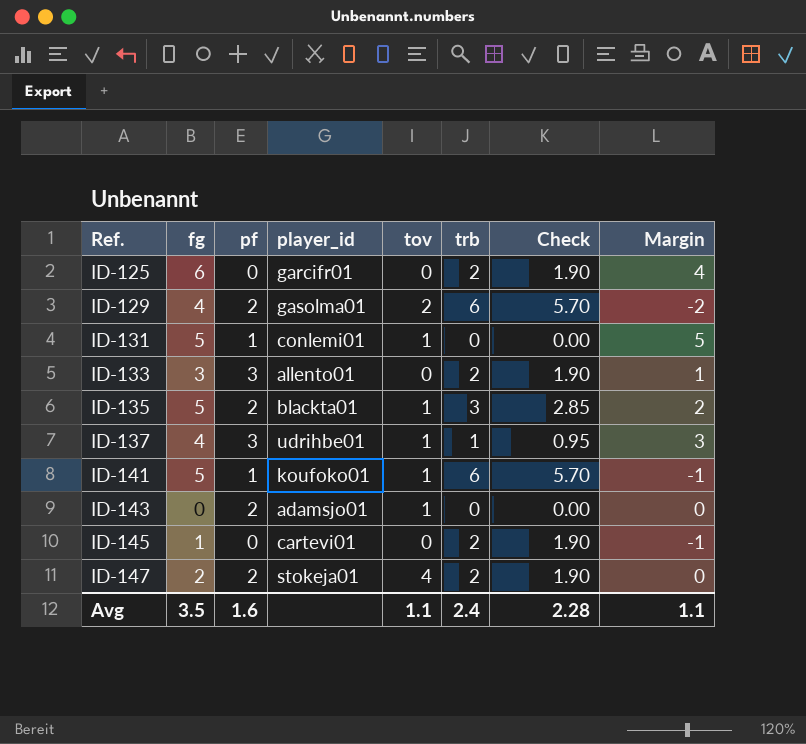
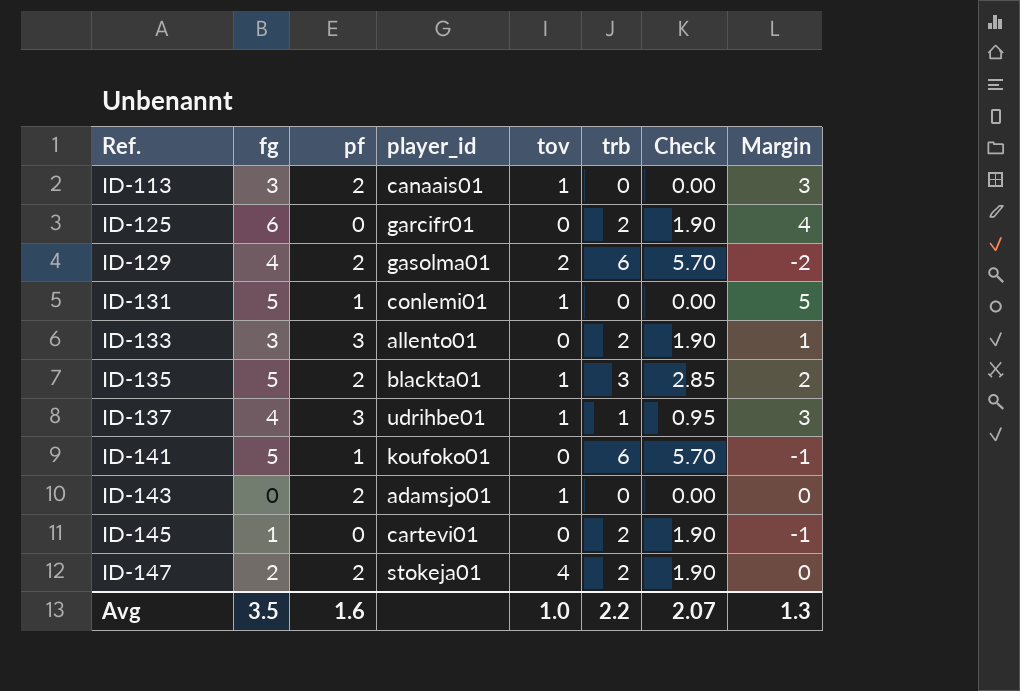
row ID-113: none -> 3 | 2 | canaais01 | 1 | 0 | 0.00 | 3
ID-141 | tov: 1 -> 0
Avg | tov: 1.1 -> 1.0
Avg | trb: 2.4 -> 2.2
Avg | Check: 2.28 -> 2.07
Avg | Margin: 1.1 -> 1.3

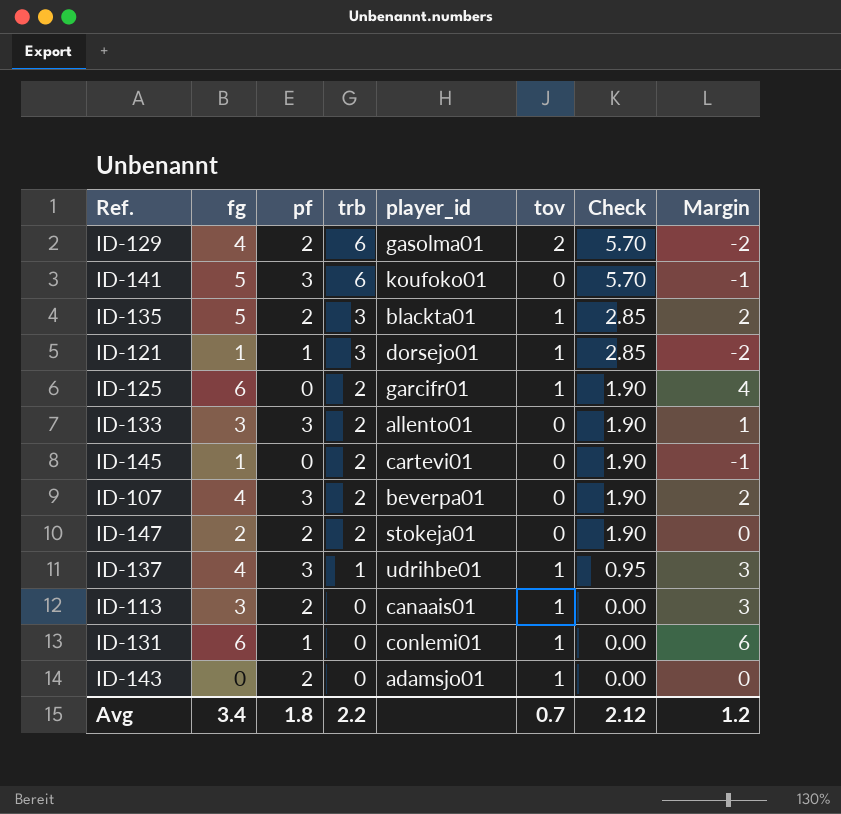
row order: Ref. ascending -> trb descending
column trb | position: 6 -> 4
ID-141 | pf: 1 -> 3
row ID-121: none -> 1 | 1 | 3 | dorsejo01 | 1 | 2.85 | -2
ID-125 | tov: 0 -> 1
row ID-107: none -> 4 | 3 | 2 | beverpa01 | 0 | 1.90 | 2
ID-147 | tov: 4 -> 0
ID-131 | fg: 5 -> 6
ID-131 | Margin: 5 -> 6
Avg | fg: 3.5 -> 3.4
Avg | pf: 1.6 -> 1.8
Avg | tov: 1.0 -> 0.7
Avg | Check: 2.07 -> 2.12
Avg | Margin: 1.3 -> 1.2

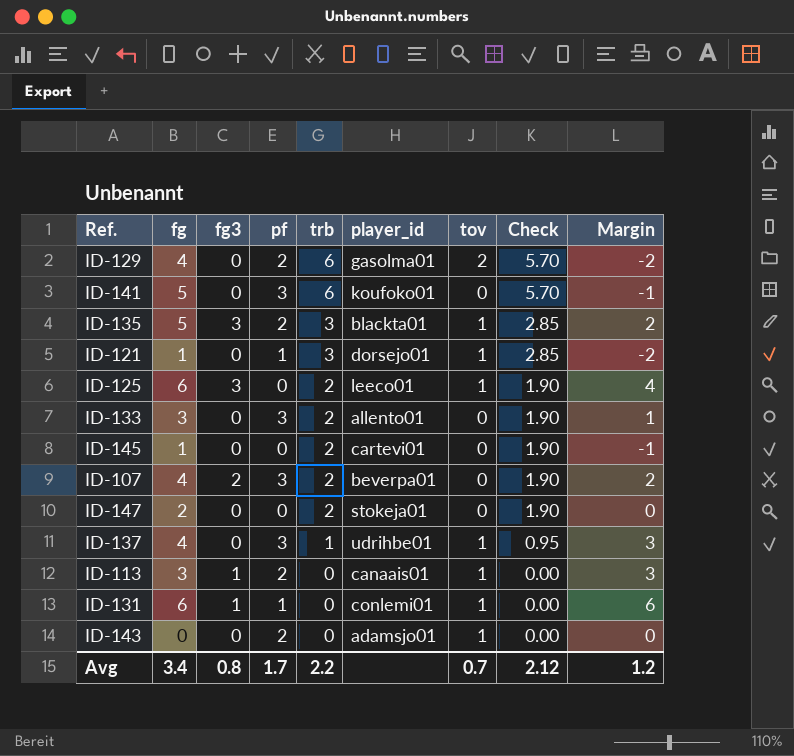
column fg3 | position: none -> 3
ID-125 | player_id: garcifr01 -> leeco01
ID-147 | pf: 2 -> 0
Avg | pf: 1.8 -> 1.7

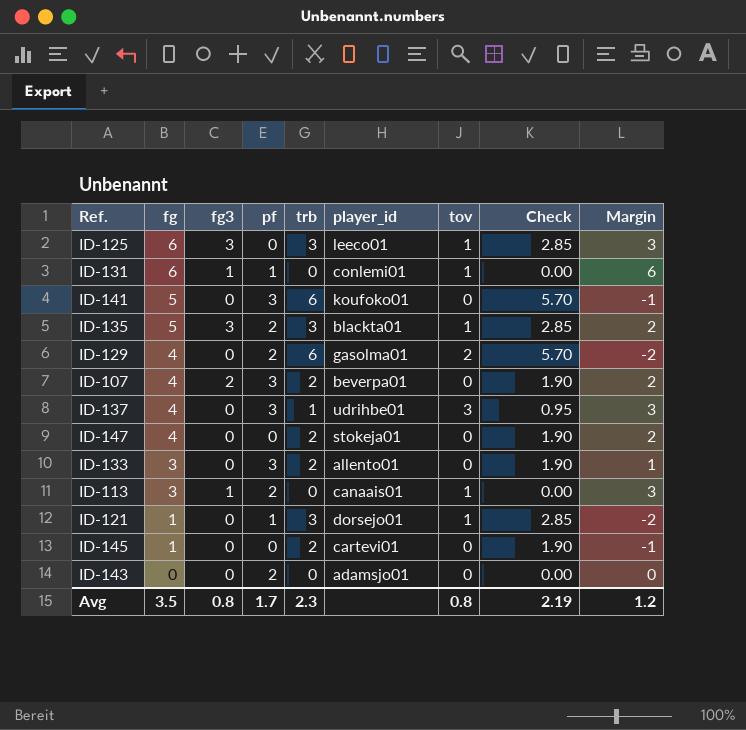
row order: trb descending -> fg descending
ID-125 | trb: 2 -> 3
ID-125 | Check: 1.90 -> 2.85
ID-125 | Margin: 4 -> 3
ID-137 | tov: 1 -> 3
ID-147 | fg: 2 -> 4
ID-147 | Margin: 0 -> 2
ID-143 | tov: 1 -> 0
Avg | fg: 3.4 -> 3.5
Avg | trb: 2.2 -> 2.3
Avg | tov: 0.7 -> 0.8
Avg | Check: 2.12 -> 2.19

